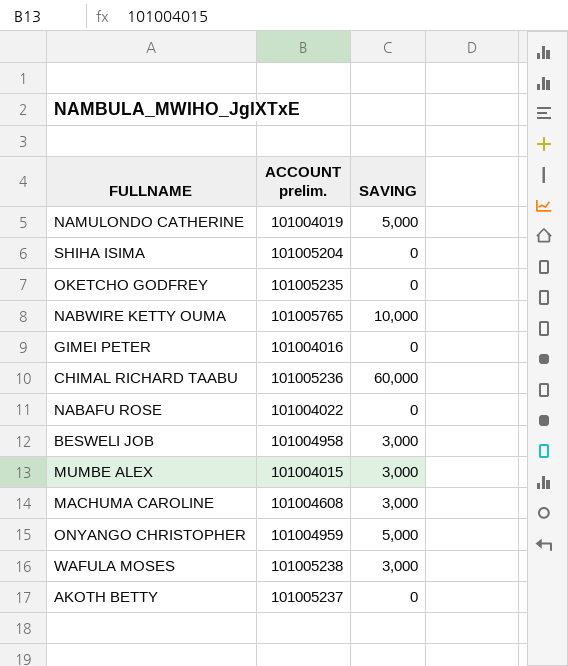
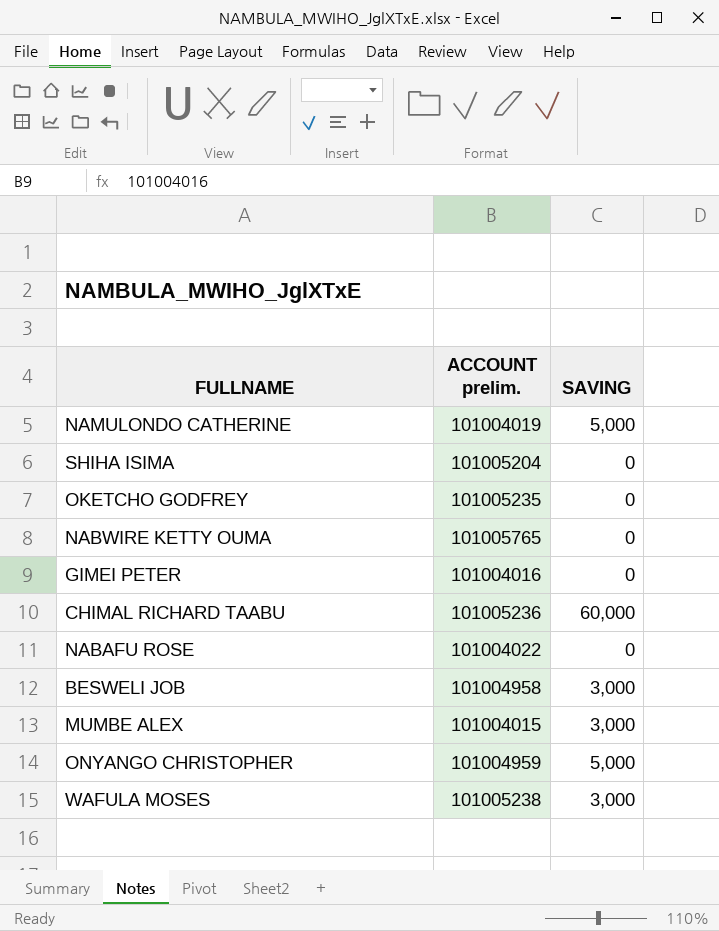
row MACHUMA CAROLINE: 101004608 | 3,000 -> none
row AKOTH BETTY: 101005237 | 0 -> none
NABWIRE KETTY OUMA | SAVING: 10,000 -> 0

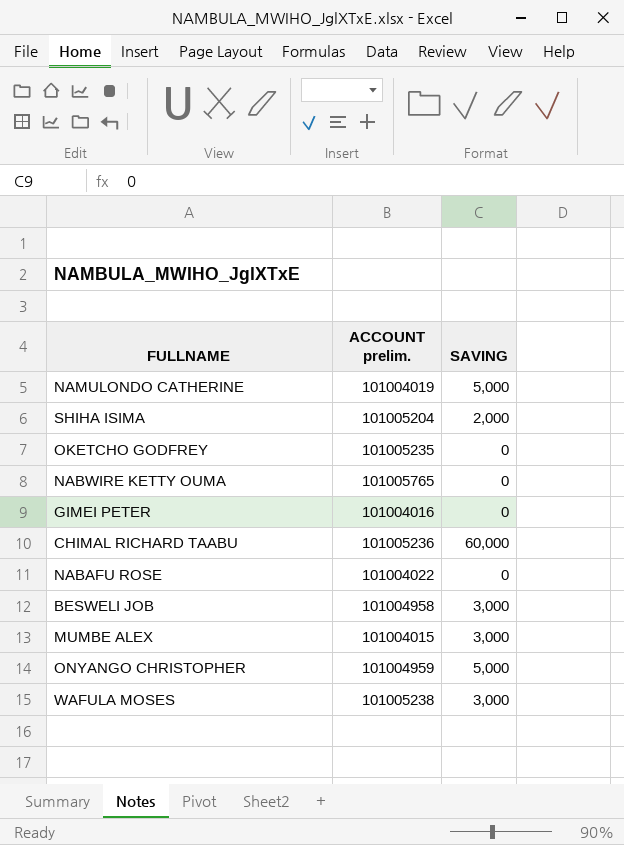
SHIHA ISIMA | SAVING: 0 -> 2,000

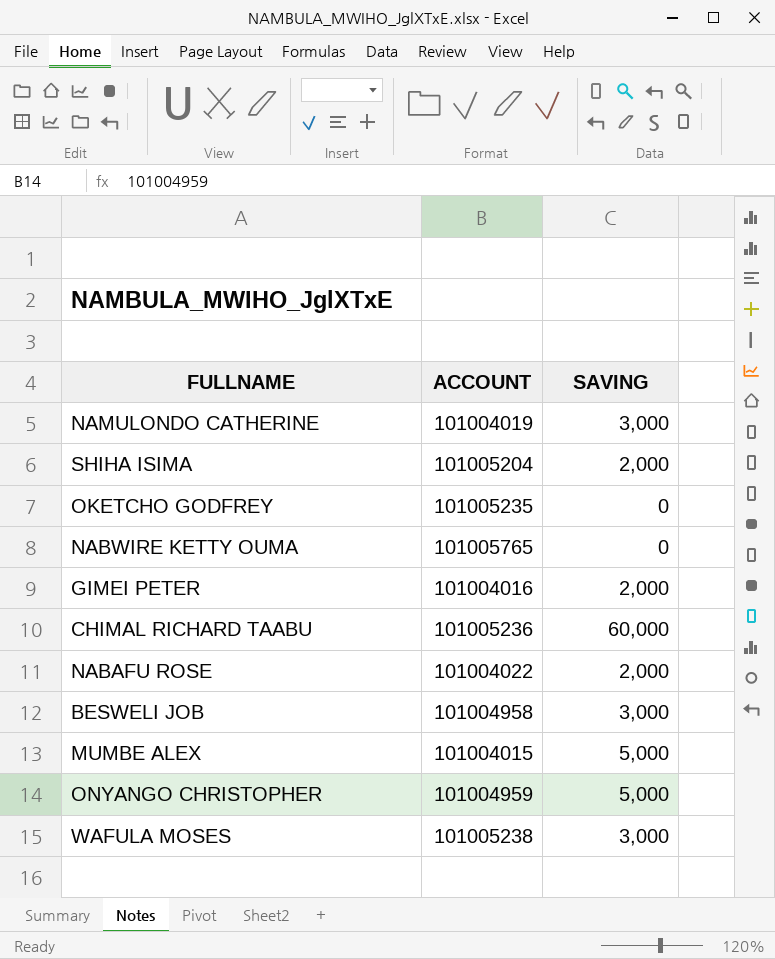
column name: ACCOUNT prelim. -> ACCOUNT
NAMULONDO CATHERINE | SAVING: 5,000 -> 3,000
GIMEI PETER | SAVING: 0 -> 2,000
NABAFU ROSE | SAVING: 0 -> 2,000
MUMBE ALEX | SAVING: 3,000 -> 5,000

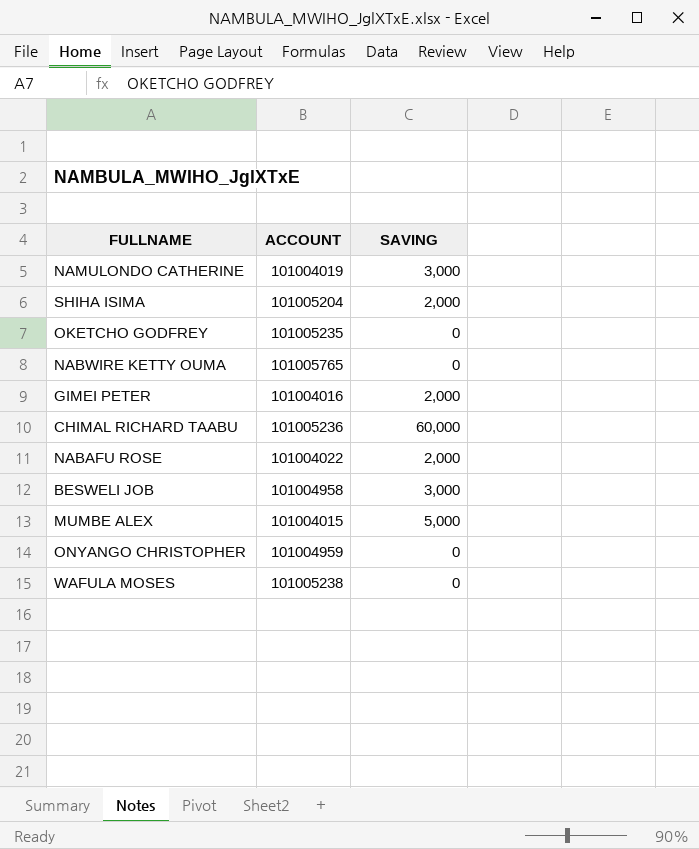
ONYANGO CHRISTOPHER | SAVING: 5,000 -> 0
WAFULA MOSES | SAVING: 3,000 -> 0

